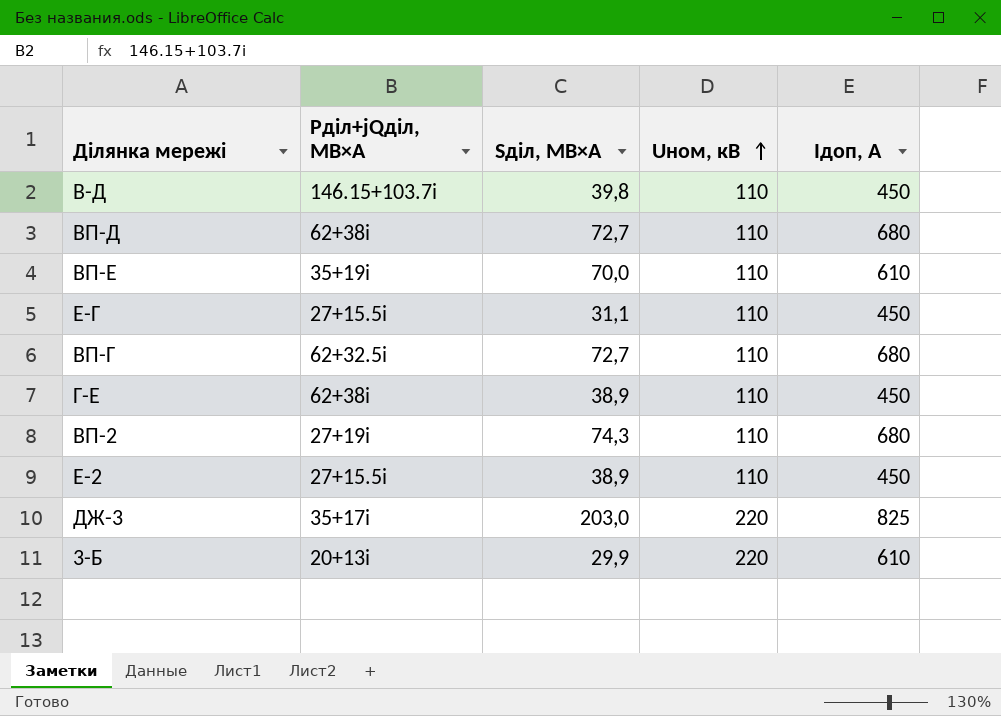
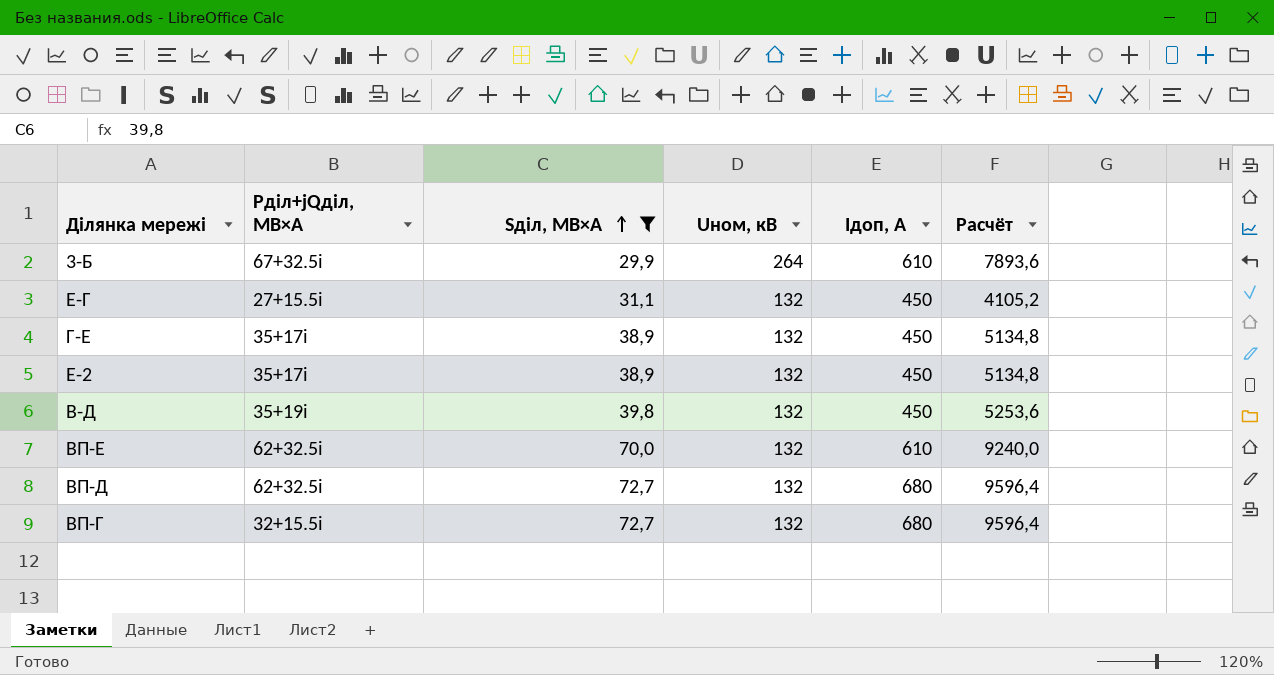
filter: none -> Sділ, МВ×А <= 72,7
row order: Uном, кВ ascending -> Sділ, МВ×А ascending
column Расчёт | formula: none -> [Sділ, МВ×А] * [Uном, кВ]
3-Б | Pділ+jQділ, МВ×А: 20+13i -> 67+32.5i
3-Б | Uном, кВ: 220 -> 264
Е-Г | Uном, кВ: 110 -> 132
Г-Е | Pділ+jQділ, МВ×А: 62+38i -> 35+17i
Г-Е | Uном, кВ: 110 -> 132
Е-2 | Pділ+jQділ, МВ×А: 27+15.5i -> 35+17i
Е-2 | Uном, кВ: 110 -> 132
В-Д | Pділ+jQділ, МВ×А: 146.15+103.7i -> 35+19i
В-Д | Uном, кВ: 110 -> 132
ВП-Е | Pділ+jQділ, МВ×А: 35+19i -> 62+32.5i
ВП-Е | Uном, кВ: 110 -> 132
ВП-Д | Pділ+jQділ, МВ×А: 62+38i -> 62+32.5i
ВП-Д | Uном, кВ: 110 -> 132
ВП-Г | Pділ+jQділ, МВ×А: 62+32.5i -> 32+15.5i
ВП-Г | Uном, кВ: 110 -> 132

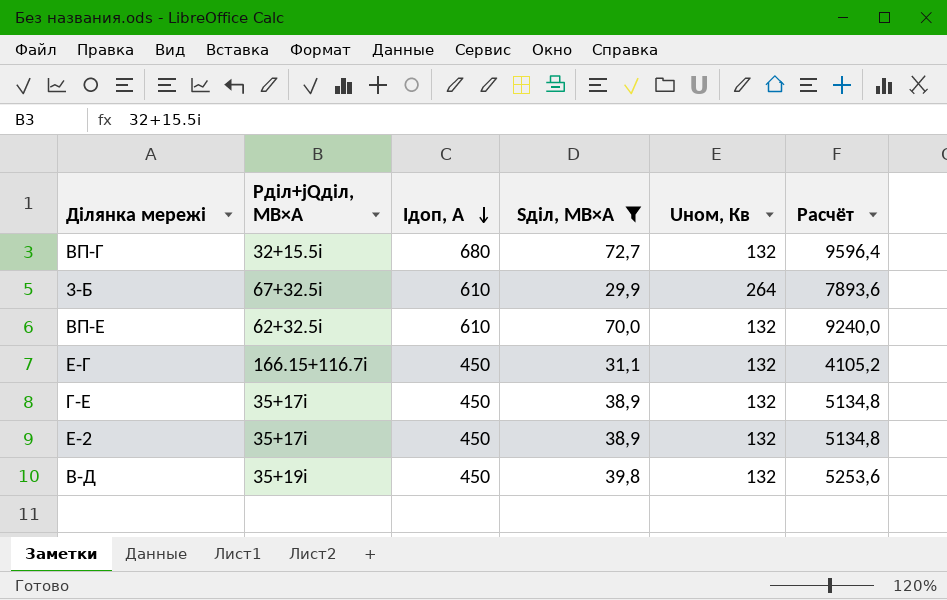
row order: Sділ, МВ×А ascending -> Iдоп, А descending
column Iдоп, А | position: 5 -> 3
column name: Uном, кВ -> Uном, Кв
row ВП-Д: 62+32.5i | 72,7 | 132 | 680 | 9596,4 -> none
Е-Г | Pділ+jQділ, МВ×А: 27+15.5i -> 166.15+116.7i

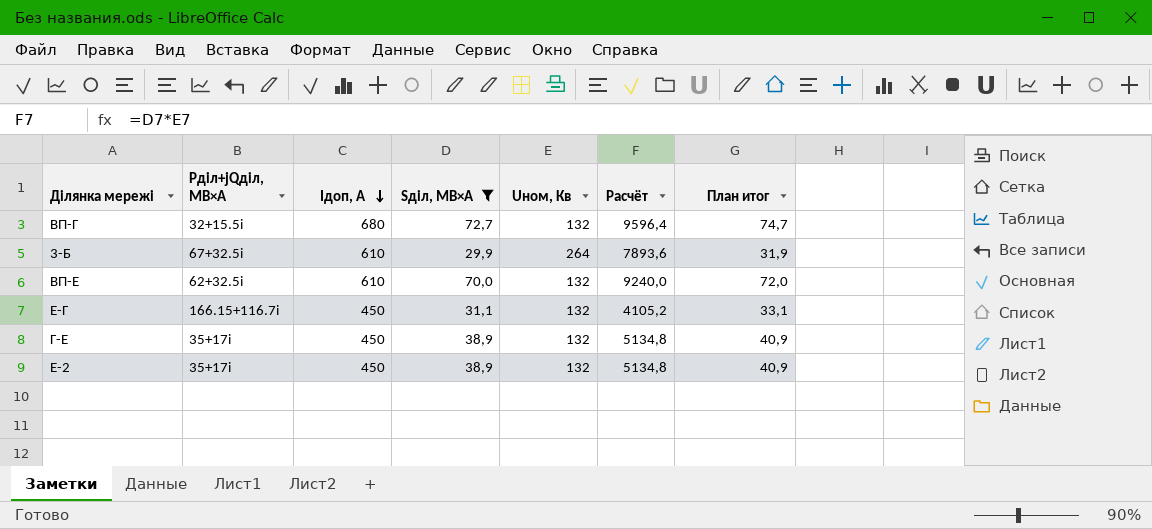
column План итог | formula: none -> [Sділ, МВ×А] + 2
row В-Д: 35+19i | 450 | 39,8 | 132 | 5253,6 -> none

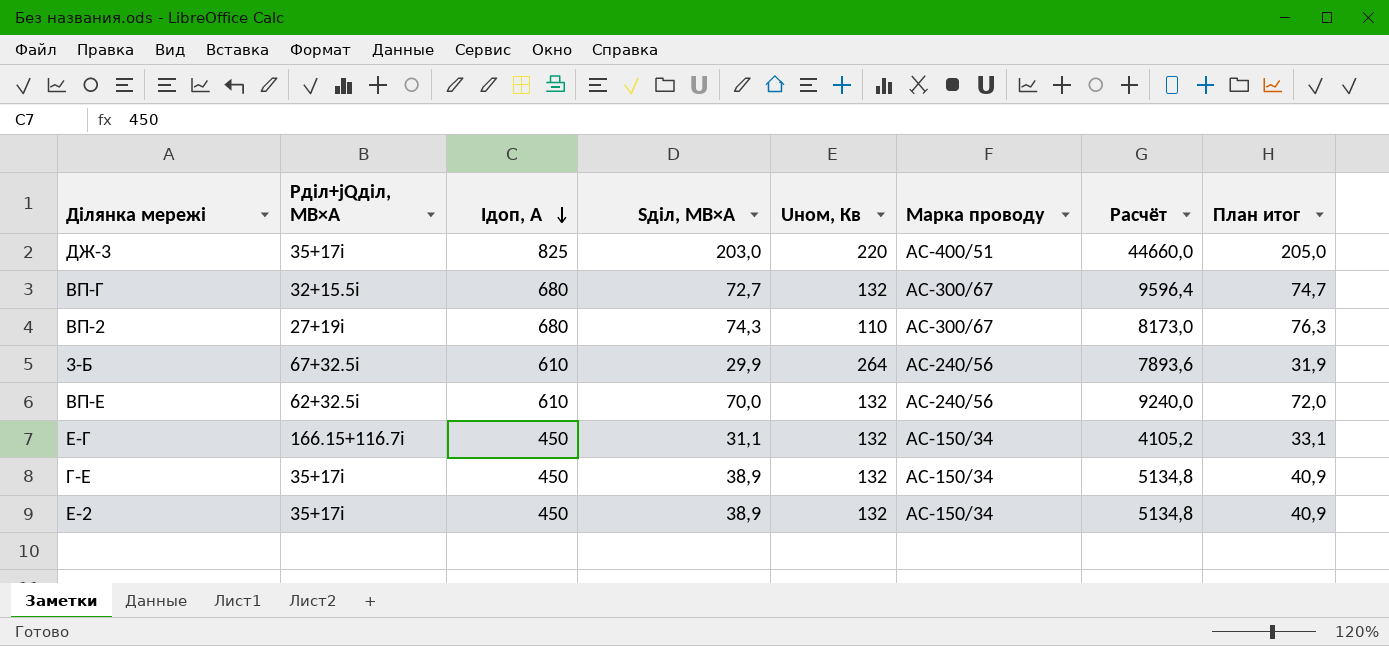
filter: Sділ, МВ×А <= 72,7 -> none
column Марка проводу | position: none -> 6

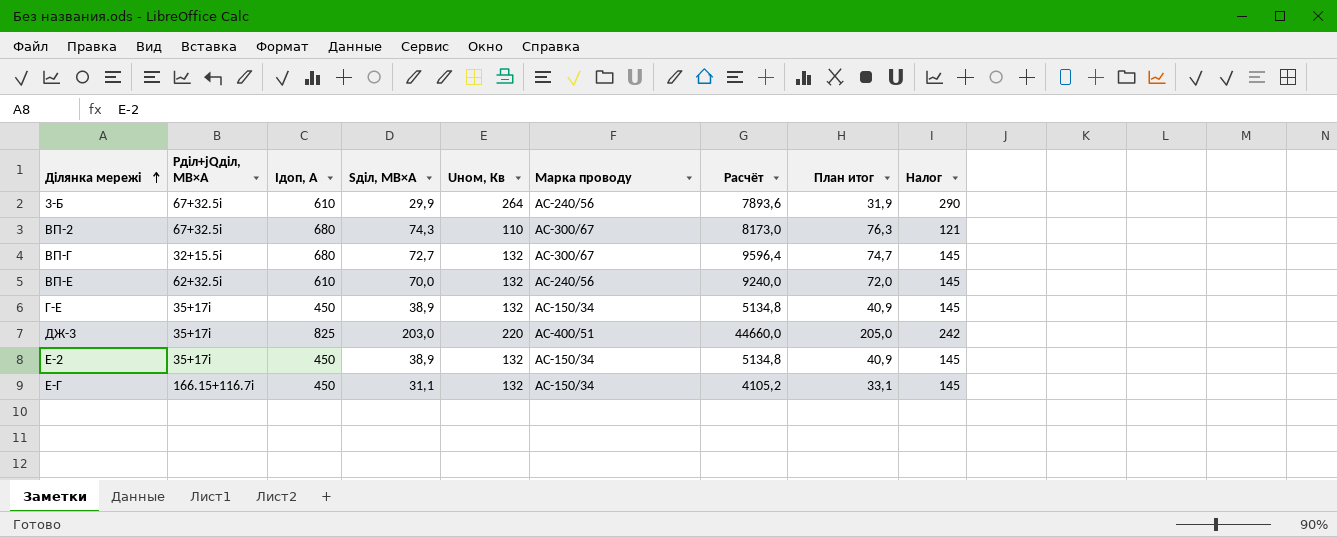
row order: Iдоп, А descending -> Ділянка мережі ascending
column Налог | formula: none -> [Uном, Кв] * 1,1
ВП-2 | Pділ+jQділ, МВ×А: 27+19i -> 67+32.5i

